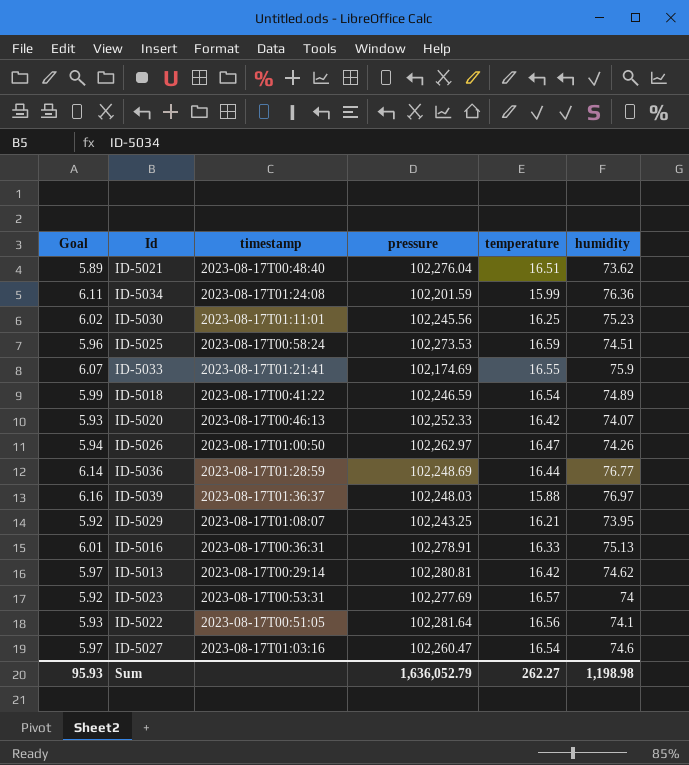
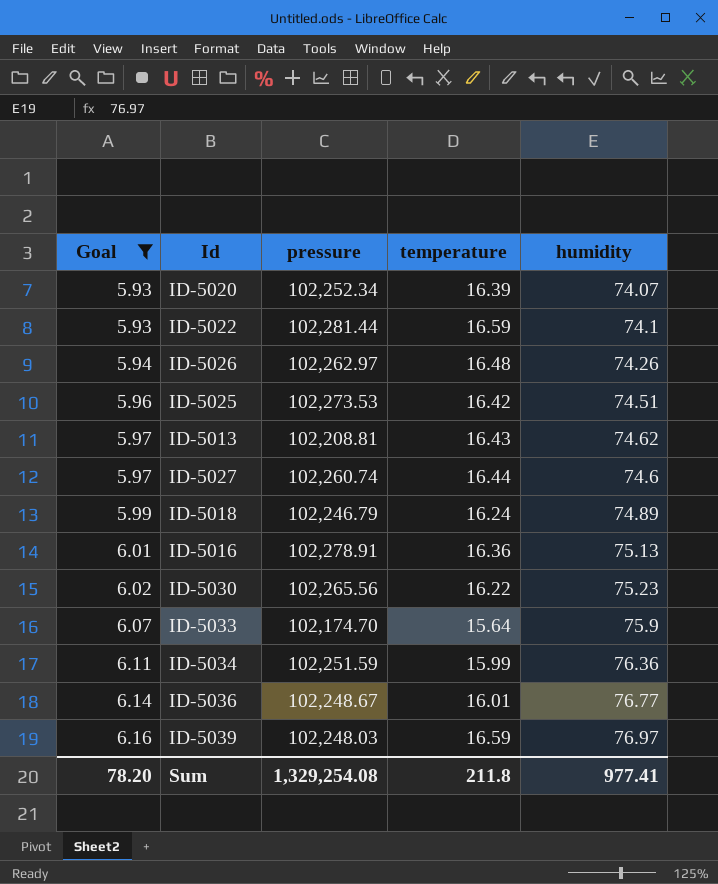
filter: none -> Goal >= 5.93
row order: none -> Goal ascending
column timestamp | position: 3 -> none
ID-5020 | pressure: 102,252.33 -> 102,252.34
ID-5020 | temperature: 16.42 -> 16.39
ID-5022 | pressure: 102,281.64 -> 102,281.44
ID-5022 | temperature: 16.56 -> 16.59
ID-5026 | temperature: 16.47 -> 16.48
ID-5025 | temperature: 16.59 -> 16.42
ID-5013 | pressure: 102,280.81 -> 102,208.81
ID-5013 | temperature: 16.42 -> 16.43
ID-5027 | pressure: 102,260.47 -> 102,260.74
ID-5027 | temperature: 16.54 -> 16.44
ID-5018 | pressure: 102,246.59 -> 102,246.79
ID-5018 | temperature: 16.54 -> 16.24
ID-5016 | temperature: 16.33 -> 16.36
ID-5030 | pressure: 102,245.56 -> 102,265.56
ID-5030 | temperature: 16.25 -> 16.22
ID-5033 | pressure: 102,174.69 -> 102,174.70
ID-5033 | temperature: 16.55 -> 15.64
ID-5034 | pressure: 102,201.59 -> 102,251.59
ID-5036 | pressure: 102,248.69 -> 102,248.67
ID-5036 | temperature: 16.44 -> 16.01
ID-5039 | temperature: 15.88 -> 16.59
Sum | Goal: 95.93 -> 78.20
Sum | pressure: 1,636,052.79 -> 1,329,254.08
Sum | temperature: 262.27 -> 211.8
Sum | humidity: 1,198.98 -> 977.41

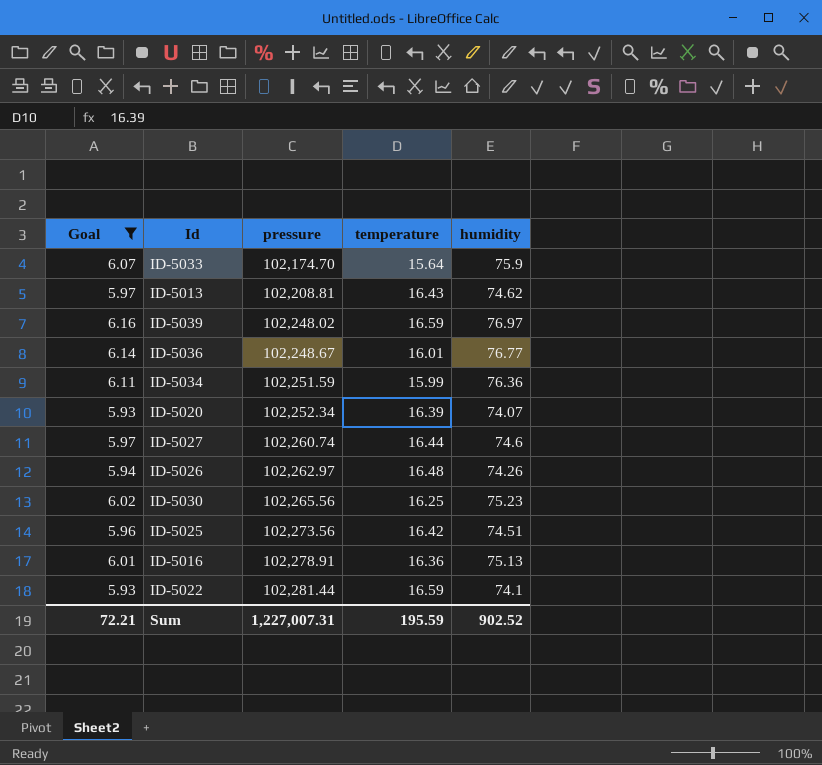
row order: Goal ascending -> pressure ascending
row ID-5018: 5.99 | 102,246.79 | 16.24 | 74.89 -> none
ID-5039 | pressure: 102,248.03 -> 102,248.02
ID-5030 | temperature: 16.22 -> 16.25
ID-5025 | pressure: 102,273.53 -> 102,273.56
Sum | Goal: 78.20 -> 72.21
Sum | pressure: 1,329,254.08 -> 1,227,007.31
Sum | temperature: 211.8 -> 195.59
Sum | humidity: 977.41 -> 902.52

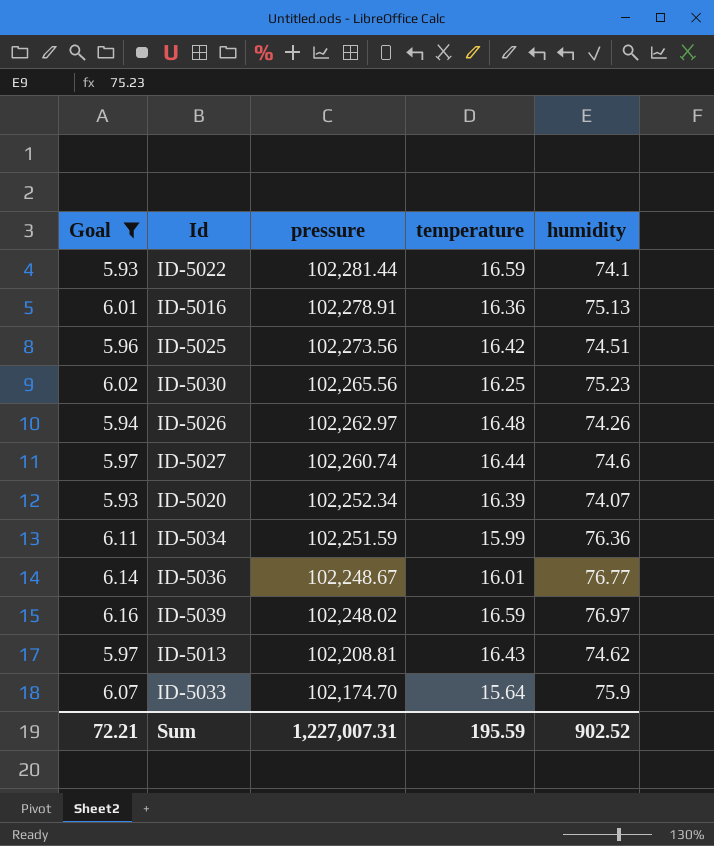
row order: pressure ascending -> pressure descending

